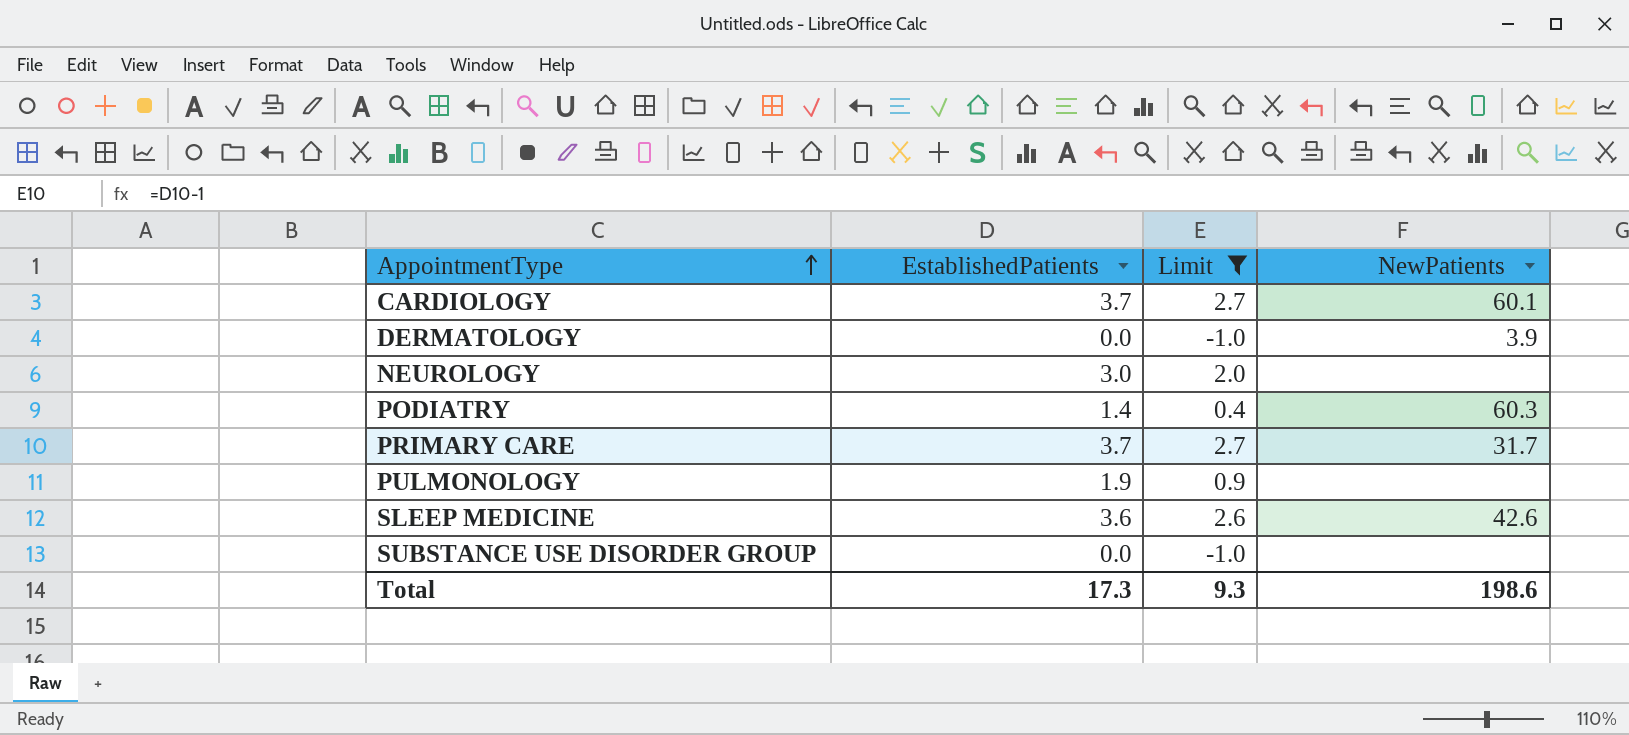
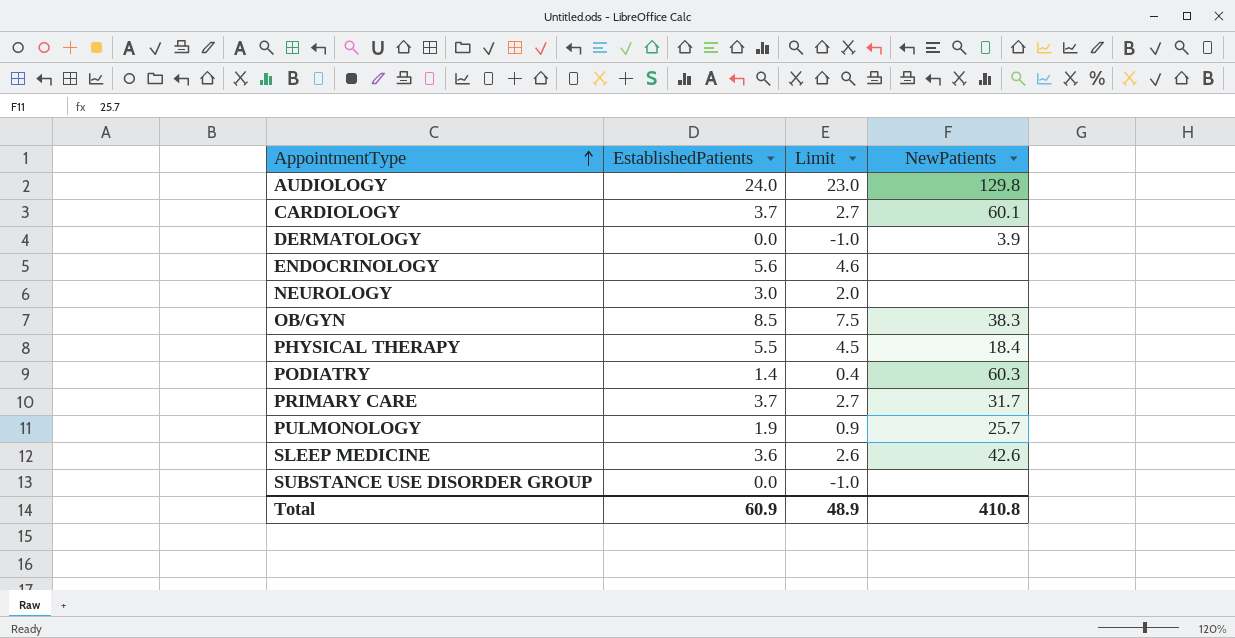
filter: Limit <= 2.7 -> none
PULMONOLOGY | NewPatients: none -> 25.7
Total | EstablishedPatients: 17.3 -> 60.9
Total | Limit: 9.3 -> 48.9
Total | NewPatients: 198.6 -> 410.8

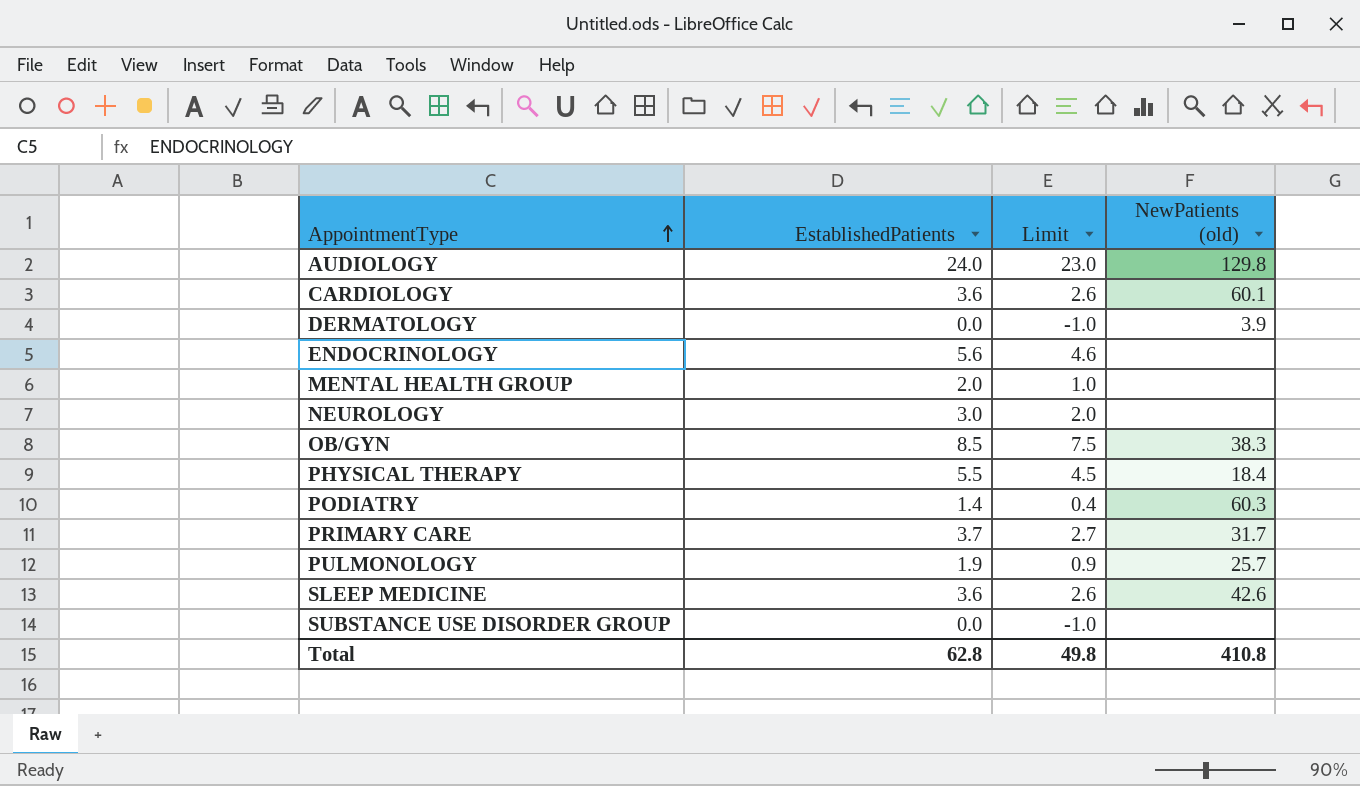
column name: NewPatients -> NewPatients (old)
CARDIOLOGY | EstablishedPatients: 3.7 -> 3.6
CARDIOLOGY | Limit: 2.7 -> 2.6
row MENTAL HEALTH GROUP: none -> 2.0 | 1.0 | none
Total | EstablishedPatients: 60.9 -> 62.8
Total | Limit: 48.9 -> 49.8

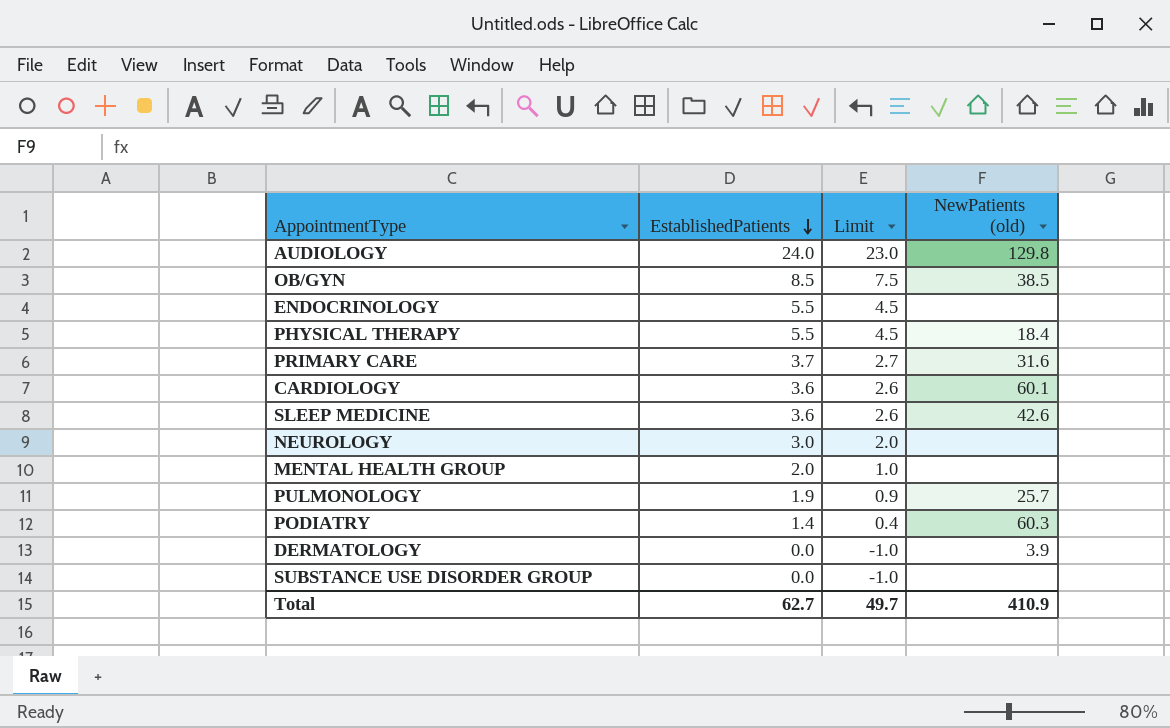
row order: AppointmentType ascending -> EstablishedPatients descending
OB/GYN | NewPatients (old): 38.3 -> 38.5
ENDOCRINOLOGY | EstablishedPatients: 5.6 -> 5.5
ENDOCRINOLOGY | Limit: 4.6 -> 4.5
PRIMARY CARE | NewPatients (old): 31.7 -> 31.6
Total | EstablishedPatients: 62.8 -> 62.7
Total | Limit: 49.8 -> 49.7
Total | NewPatients (old): 410.8 -> 410.9

